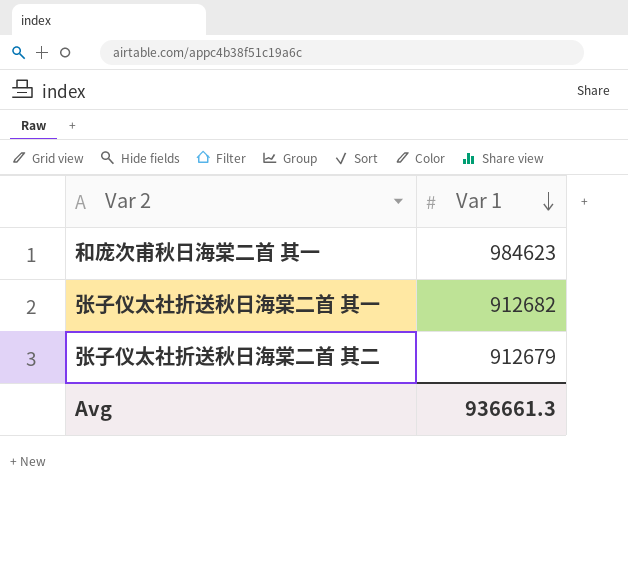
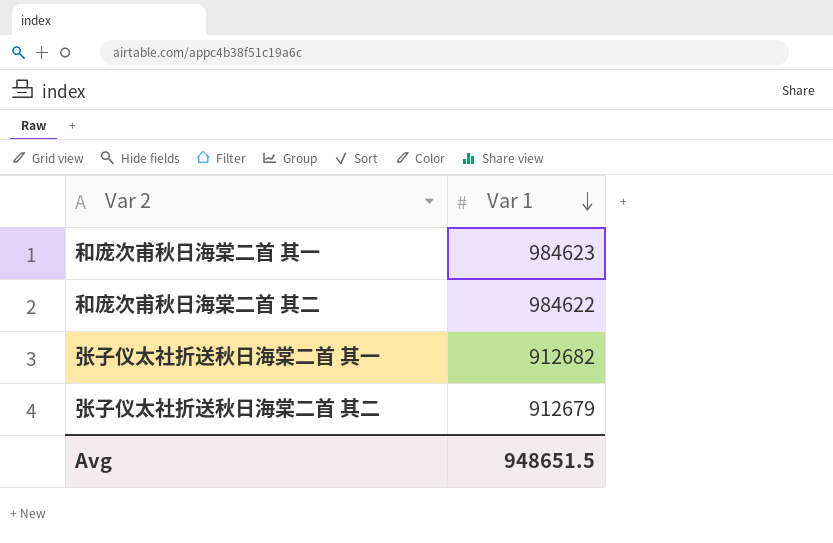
row 和庞次甫秋日海棠二首 其二: none -> 984622
Avg | Var 1: 936661.3 -> 948651.5

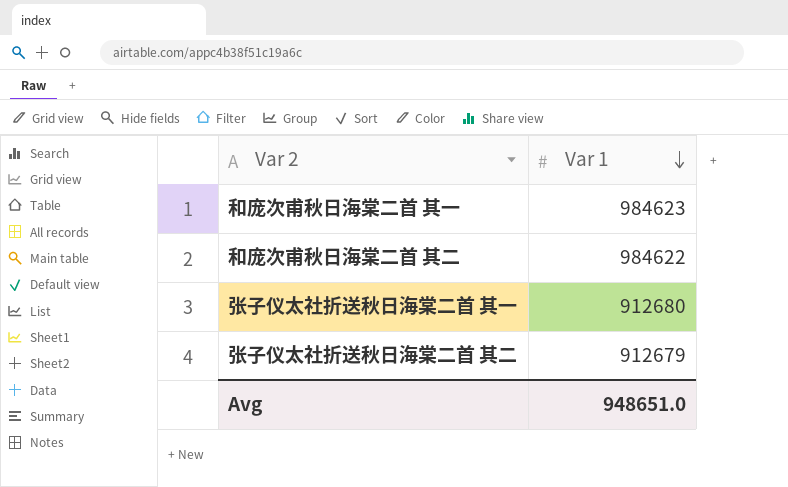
张子仪太社折送秋日海棠二首 其一 | Var 1: 912682 -> 912680
Avg | Var 1: 948651.5 -> 948651.0

